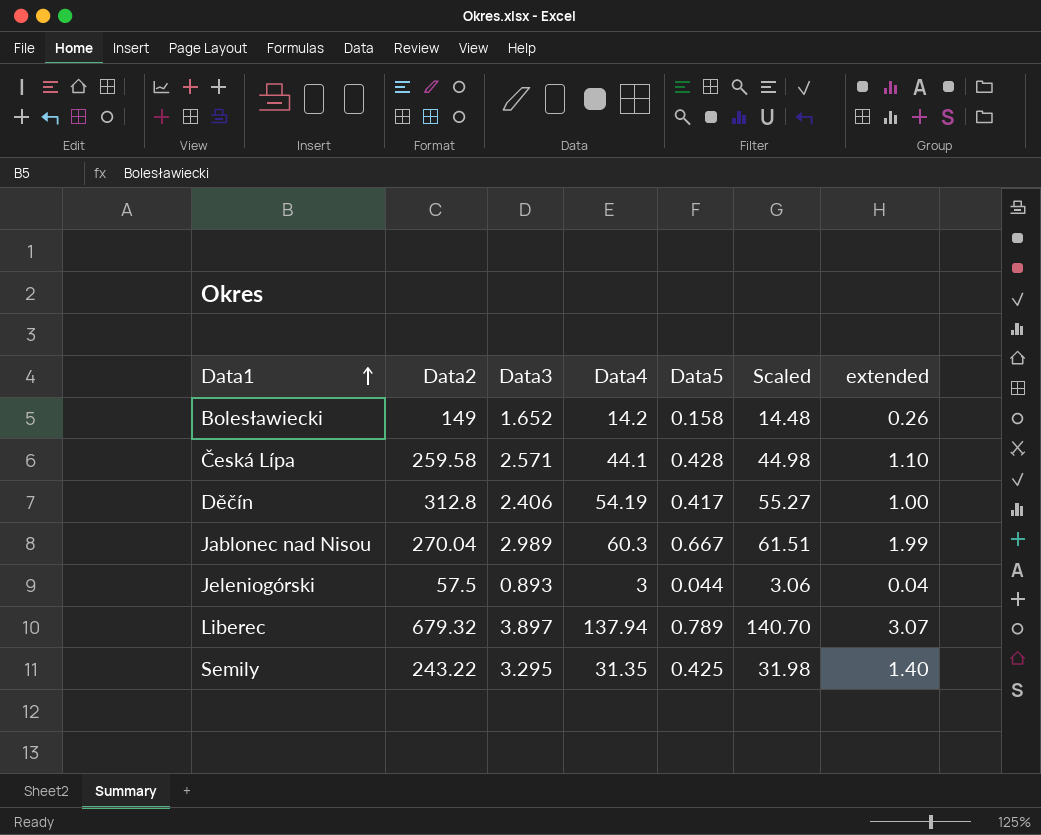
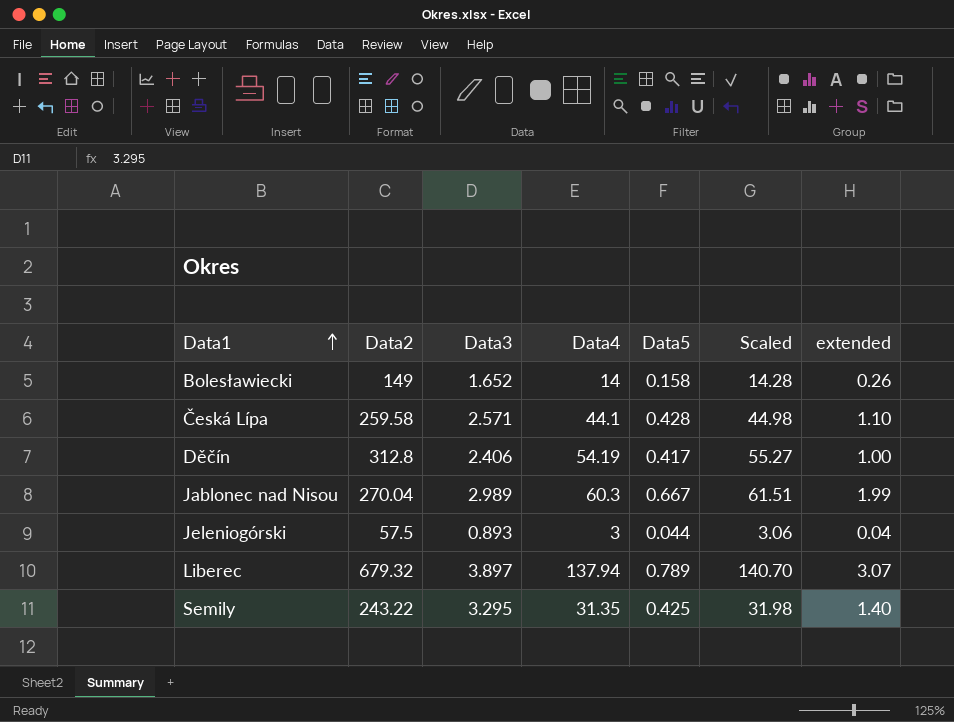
Bolesławiecki | Data4: 14.2 -> 14
Bolesławiecki | Scaled: 14.48 -> 14.28

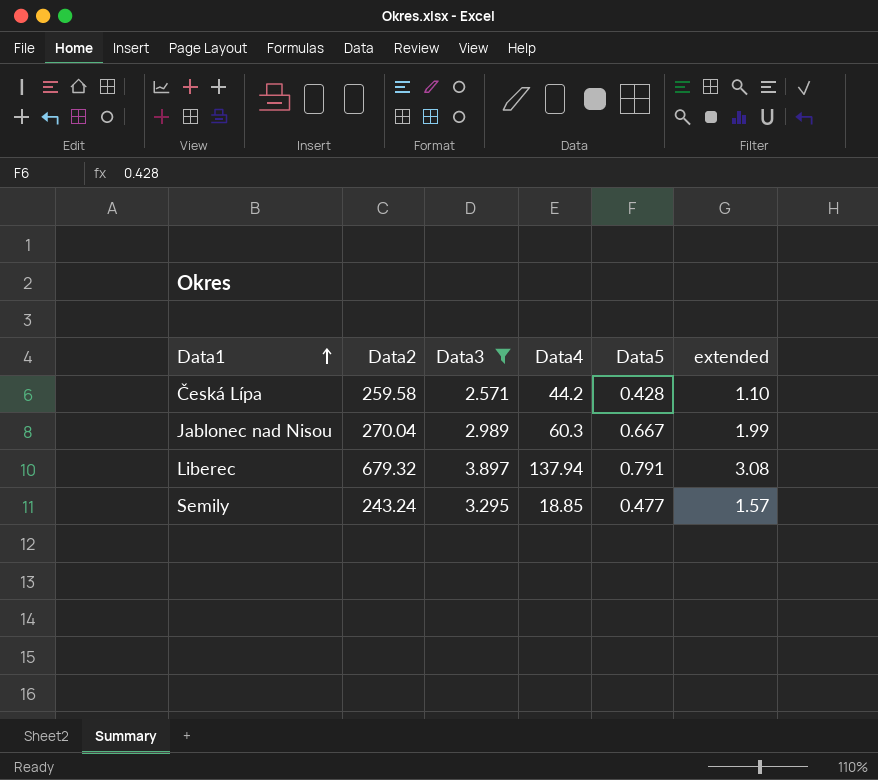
filter: none -> Data3 >= 2.571
column Scaled | formula: [Data4] * 1.02 -> none
Česká Lípa | Data4: 44.1 -> 44.2
Liberec | Data5: 0.789 -> 0.791
Liberec | extended: 3.07 -> 3.08
Semily | Data2: 243.22 -> 243.24
Semily | Data4: 31.35 -> 18.85
Semily | Data5: 0.425 -> 0.477
Semily | extended: 1.40 -> 1.57

